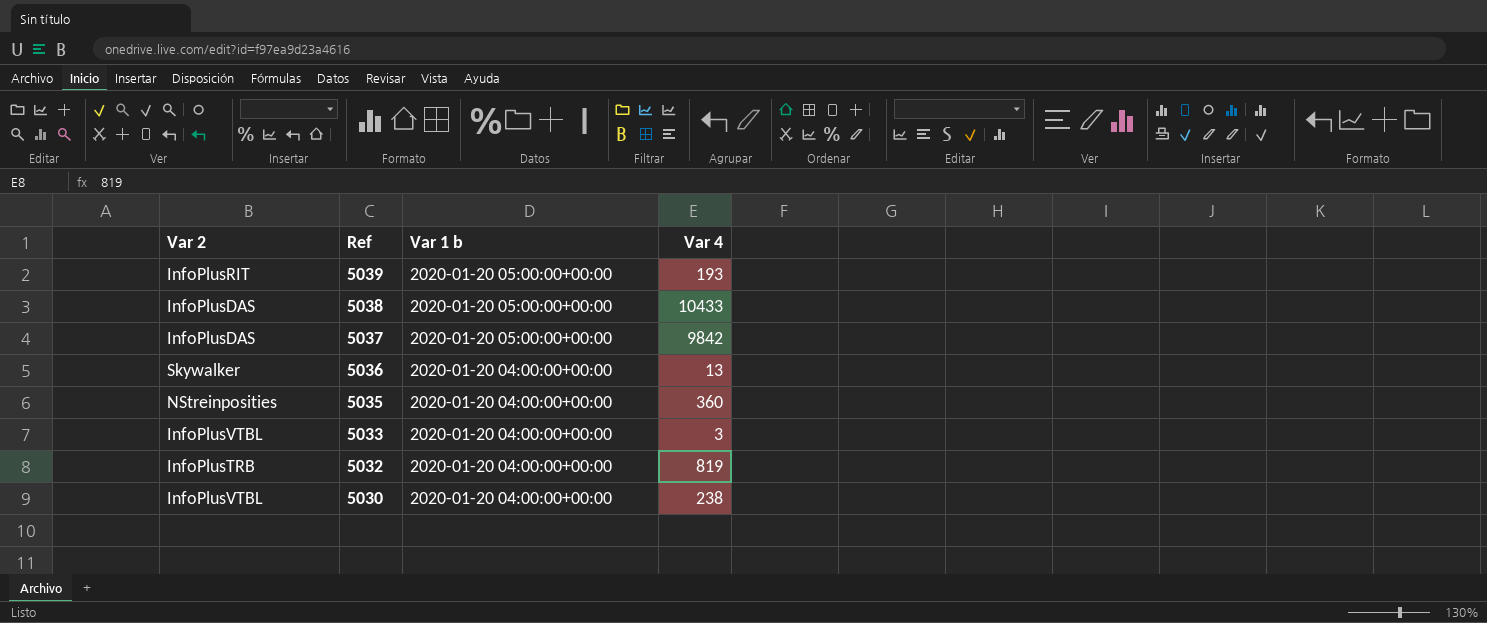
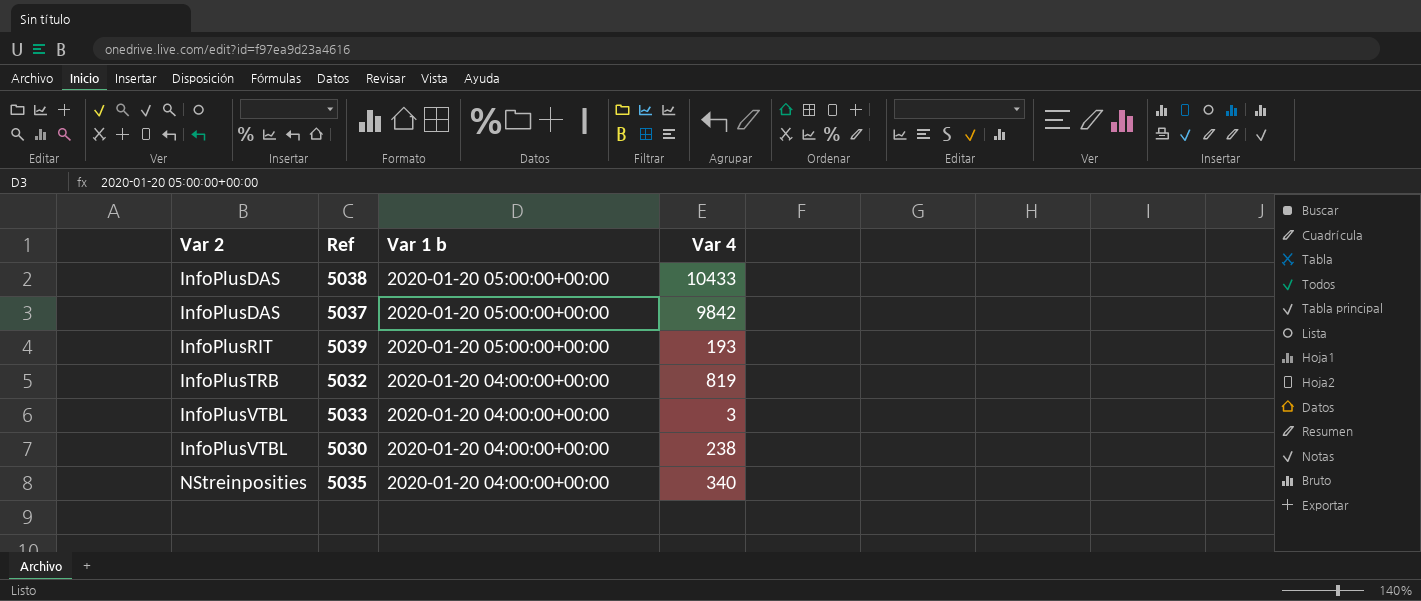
row order: Ref descending -> Var 2 ascending
row 5036: Skywalker | 2020-01-20 04:00:00+00:00 | 13 -> none
5035 | Var 4: 360 -> 340

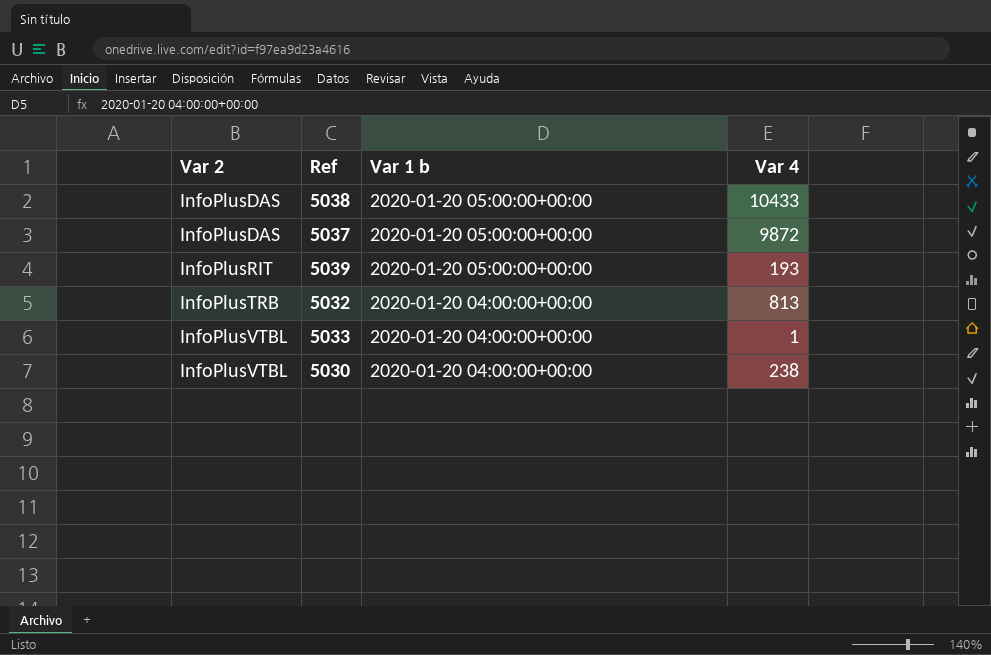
row 5035: NStreinposities | 2020-01-20 04:00:00+00:00 | 340 -> none
5037 | Var 4: 9842 -> 9872
5032 | Var 4: 819 -> 813
5033 | Var 4: 3 -> 1

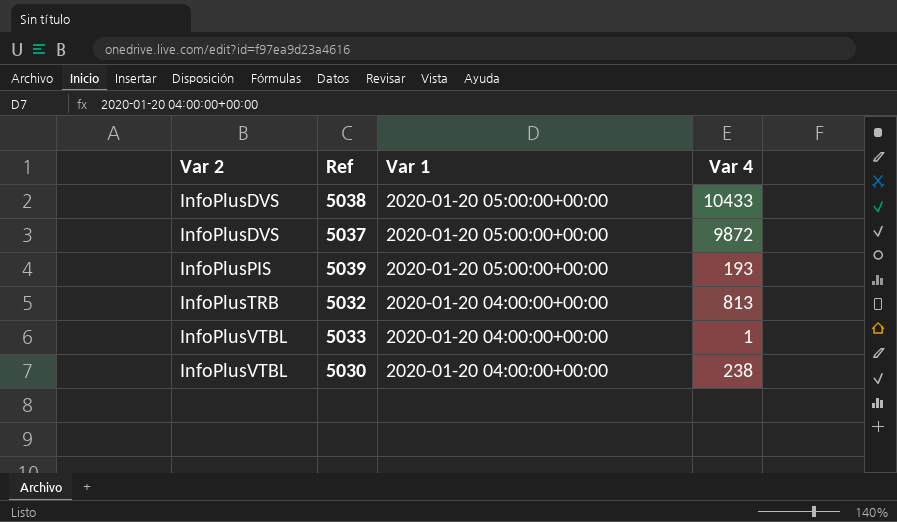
column name: Var 1 b -> Var 1
5038 | Var 2: InfoPlusDAS -> InfoPlusDVS
5037 | Var 2: InfoPlusDAS -> InfoPlusDVS
5039 | Var 2: InfoPlusRIT -> InfoPlusPIS

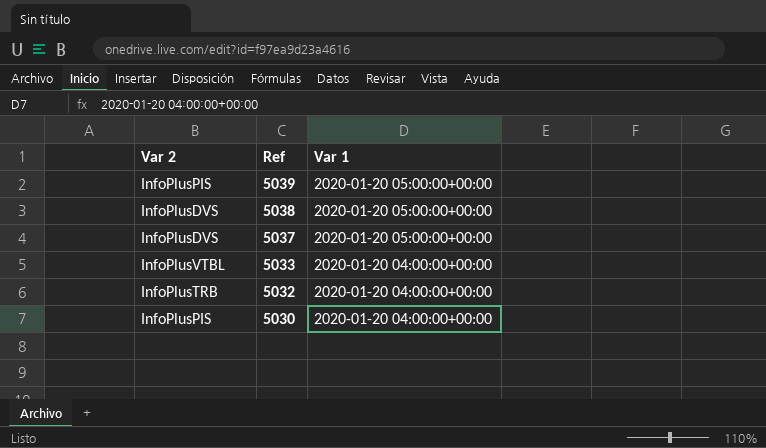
row order: Var 2 ascending -> Ref descending
column Var 4 | position: 4 -> none
5030 | Var 2: InfoPlusVTBL -> InfoPlusPIS

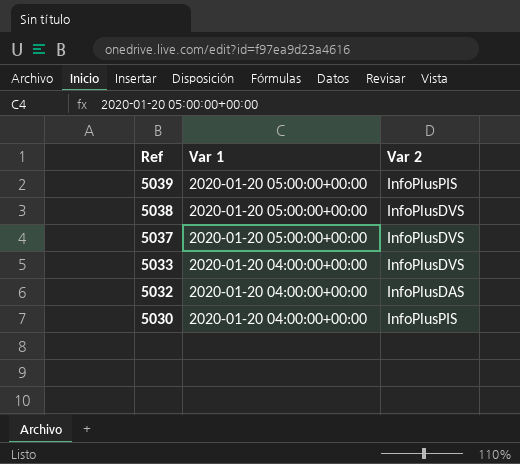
column Var 2 | position: 1 -> 3
5033 | Var 2: InfoPlusVTBL -> InfoPlusDVS
5032 | Var 2: InfoPlusTRB -> InfoPlusDAS

